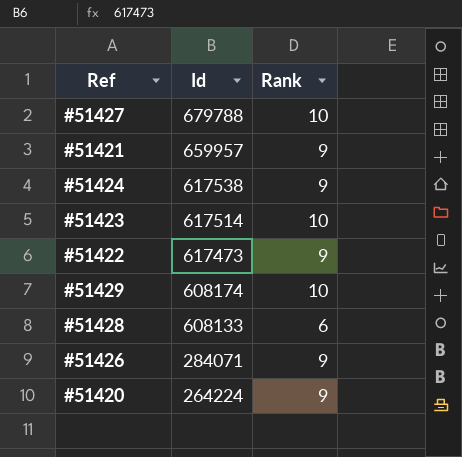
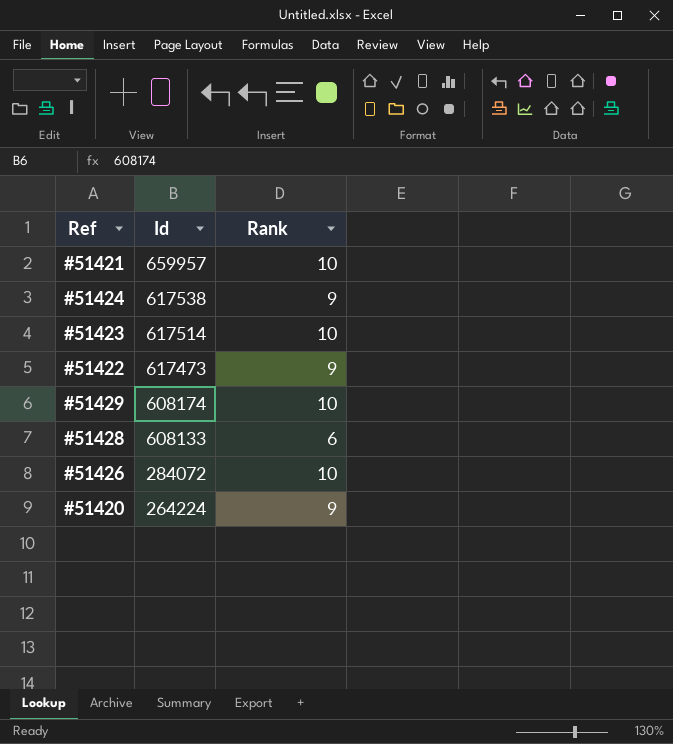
row #51427: 679788 | 10 -> none
#51421 | Rank: 9 -> 10
#51426 | Id: 284071 -> 284072
#51426 | Rank: 9 -> 10

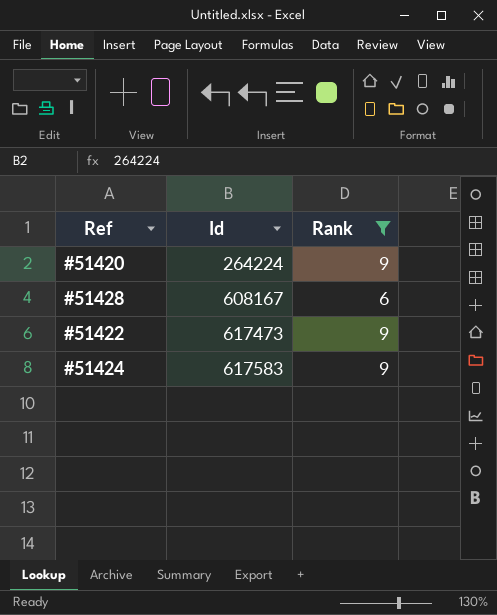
filter: none -> Rank != 10
row order: Id descending -> Id ascending
#51428 | Id: 608133 -> 608167
#51424 | Id: 617538 -> 617583

